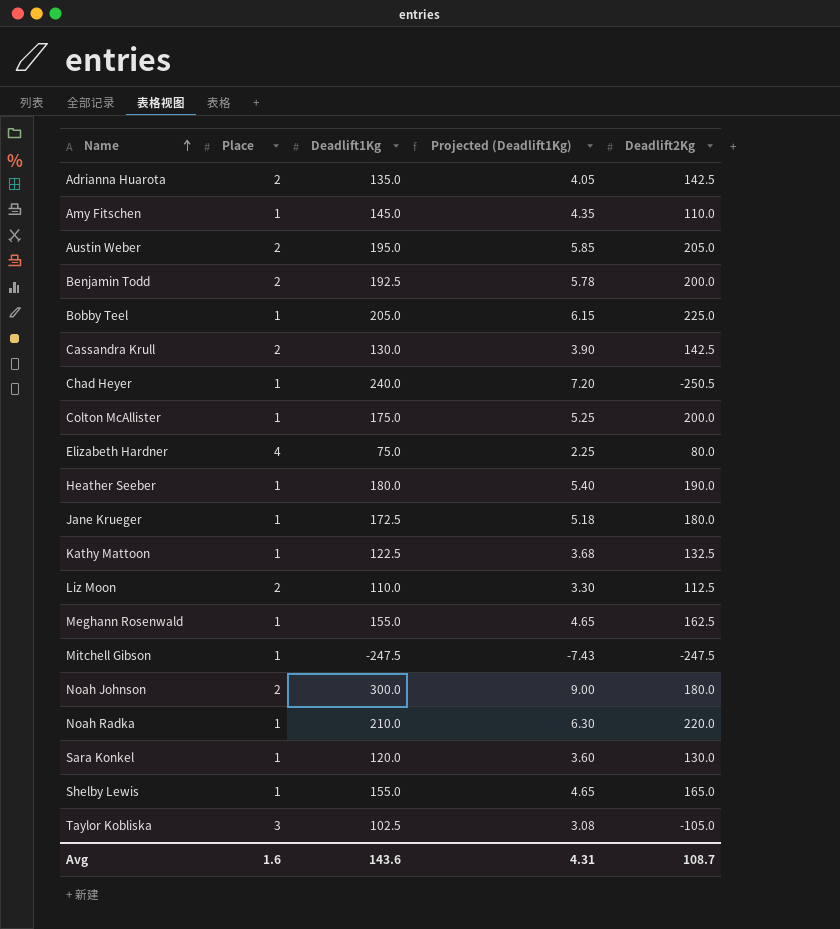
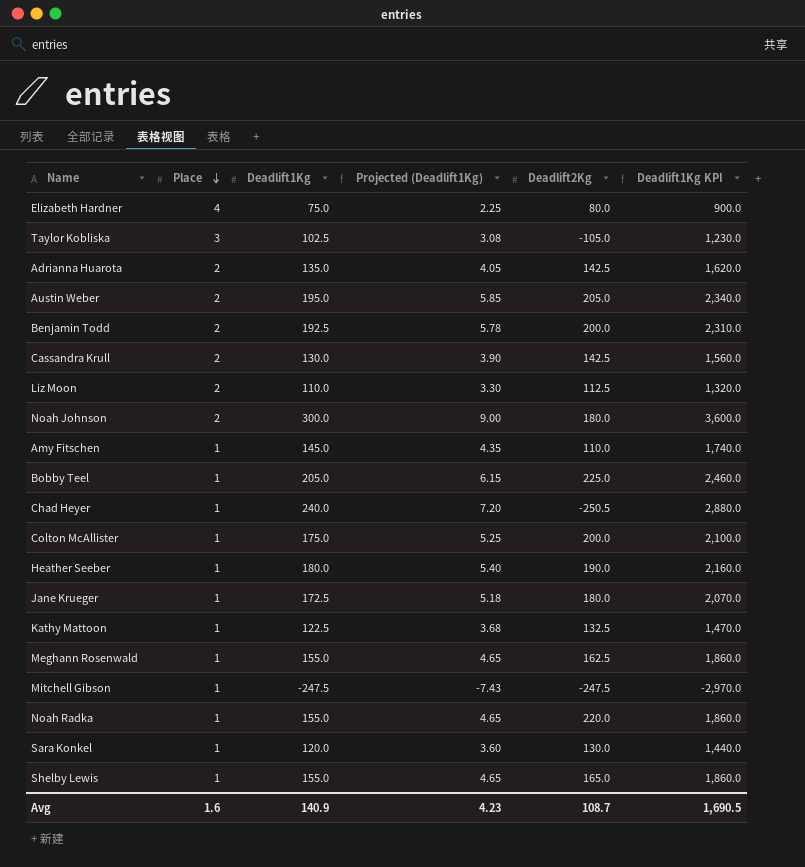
row order: Name ascending -> Place descending
column Deadlift1Kg KPI | formula: none -> [Deadlift1Kg] * 12
Noah Radka | Deadlift1Kg: 210.0 -> 155.0
Noah Radka | Projected (Deadlift1Kg): 6.30 -> 4.65
Avg | Deadlift1Kg: 143.6 -> 140.9
Avg | Projected (Deadlift1Kg): 4.31 -> 4.23

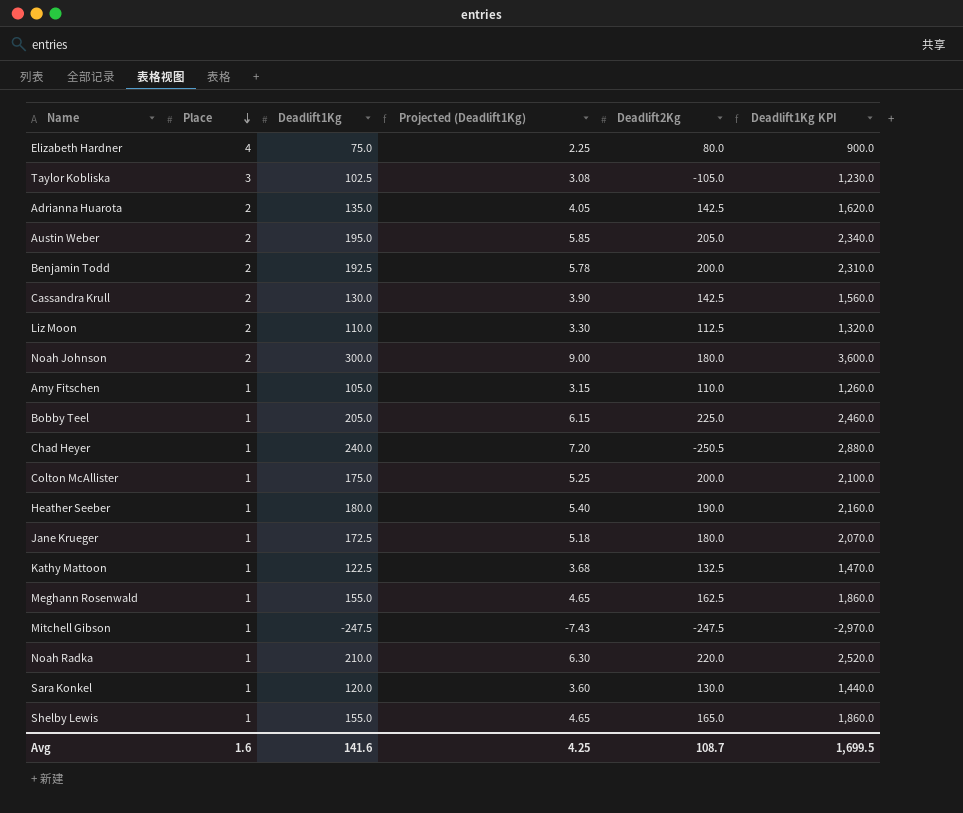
Amy Fitschen | Deadlift1Kg: 145.0 -> 105.0
Amy Fitschen | Projected (Deadlift1Kg): 4.35 -> 3.15
Amy Fitschen | Deadlift1Kg KPI: 1,740.0 -> 1,260.0
Noah Radka | Deadlift1Kg: 155.0 -> 210.0
Noah Radka | Projected (Deadlift1Kg): 4.65 -> 6.30
Noah Radka | Deadlift1Kg KPI: 1,860.0 -> 2,520.0
Avg | Deadlift1Kg: 140.9 -> 141.6
Avg | Projected (Deadlift1Kg): 4.23 -> 4.25
Avg | Deadlift1Kg KPI: 1,690.5 -> 1,699.5

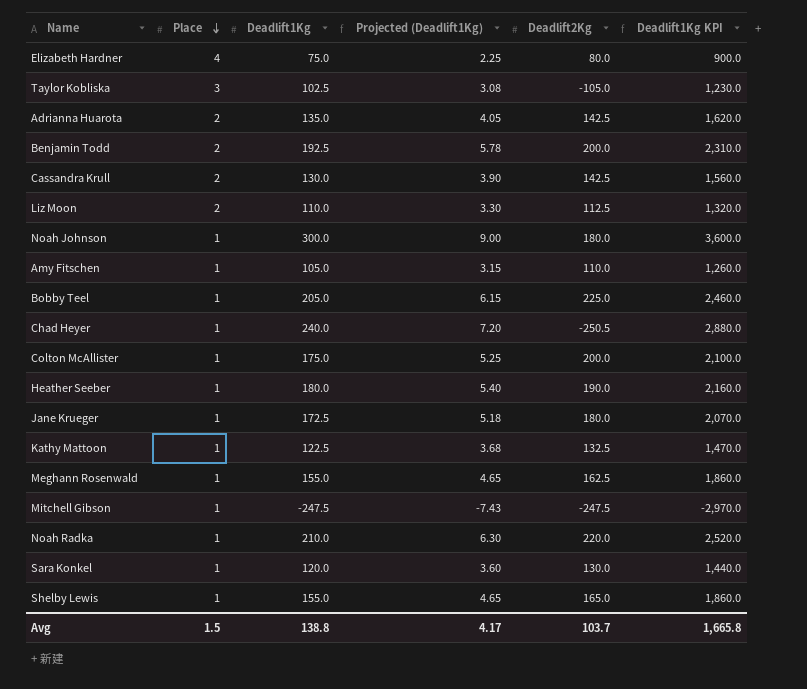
row Austin Weber: 2 | 195.0 | 5.85 | 205.0 | 2,340.0 -> none
Noah Johnson | Place: 2 -> 1
Avg | Place: 1.6 -> 1.5
Avg | Deadlift1Kg: 141.6 -> 138.8
Avg | Projected (Deadlift1Kg): 4.25 -> 4.17
Avg | Deadlift2Kg: 108.7 -> 103.7
Avg | Deadlift1Kg KPI: 1,699.5 -> 1,665.8

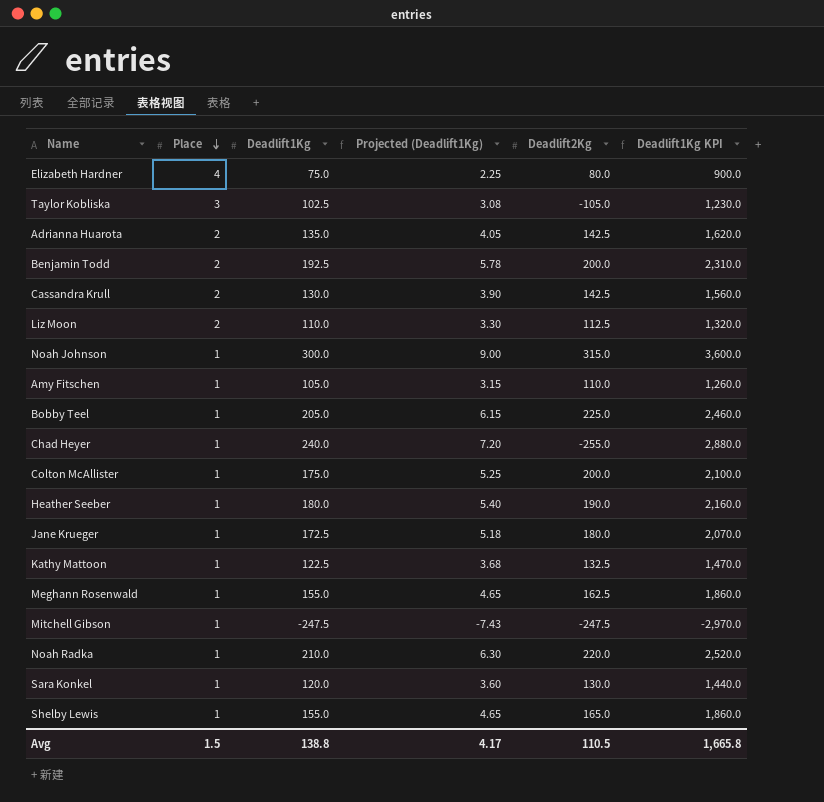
Noah Johnson | Deadlift2Kg: 180.0 -> 315.0
Chad Heyer | Deadlift2Kg: -250.5 -> -255.0
Avg | Deadlift2Kg: 103.7 -> 110.5

